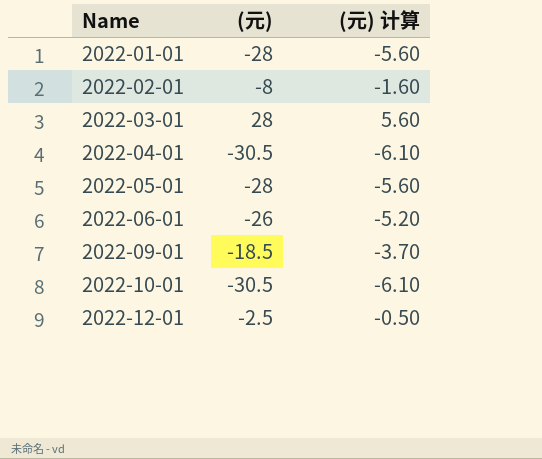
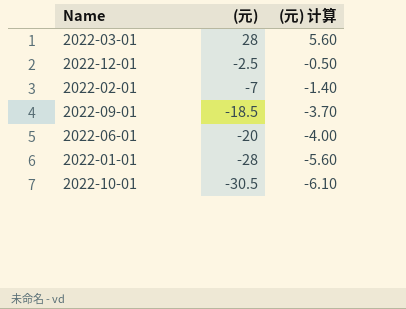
row order: Name ascending -> (元) descending
row 2022-04-01: -30.5 | -6.10 -> none
row 2022-05-01: -28 | -5.60 -> none
2022-02-01 | (元): -8 -> -7
2022-02-01 | (元) 计算: -1.60 -> -1.40
2022-06-01 | (元): -26 -> -20
2022-06-01 | (元) 计算: -5.20 -> -4.00

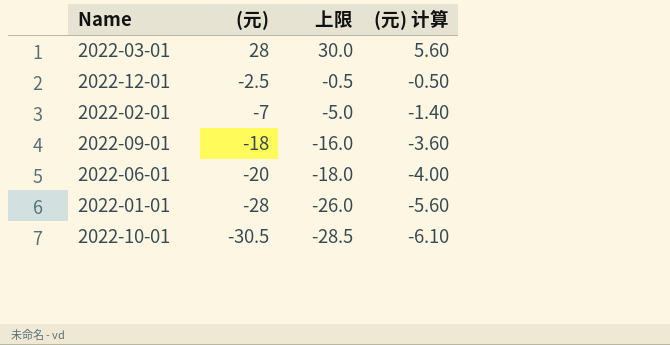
column 上限 | formula: none -> [(元)] + 2
2022-09-01 | (元): -18.5 -> -18
2022-09-01 | (元) 计算: -3.70 -> -3.60

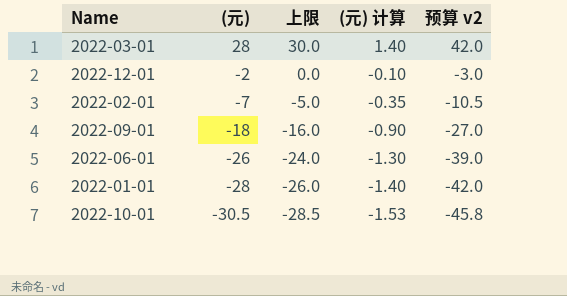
column (元) 计算 | formula: [(元)] * 0.2 -> [(元)] * 0.05
column 预算 v2 | formula: none -> [(元)] * 1.5
2022-12-01 | (元): -2.5 -> -2
2022-12-01 | 上限: -0.5 -> 0.0
2022-06-01 | (元): -20 -> -26
2022-06-01 | 上限: -18.0 -> -24.0

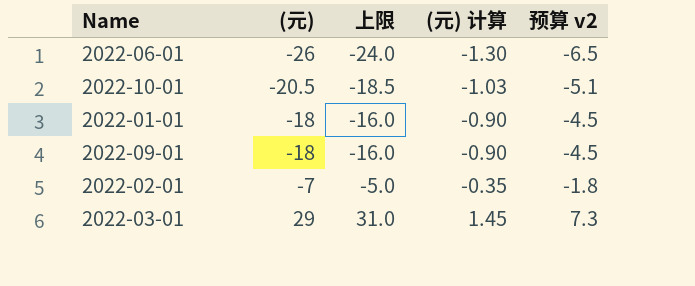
row order: (元) descending -> (元) ascending
column 预算 v2 | formula: [(元)] * 1.5 -> [(元)] * 0.25
row 2022-12-01: -2 | 0.0 | -0.10 | -3.0 -> none
2022-10-01 | (元): -30.5 -> -20.5
2022-10-01 | 上限: -28.5 -> -18.5
2022-10-01 | (元) 计算: -1.53 -> -1.03
2022-01-01 | (元): -28 -> -18
2022-01-01 | 上限: -26.0 -> -16.0
2022-01-01 | (元) 计算: -1.40 -> -0.90
2022-03-01 | (元): 28 -> 29
2022-03-01 | 上限: 30.0 -> 31.0
2022-03-01 | (元) 计算: 1.40 -> 1.45

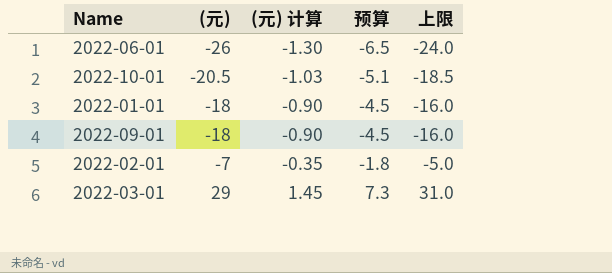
column name: 预算 v2 -> 预算
column 上限 | position: 3 -> 5

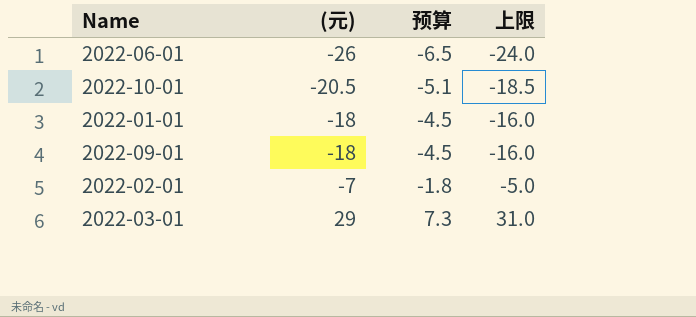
column (元) 计算 | formula: [(元)] * 0.05 -> none

